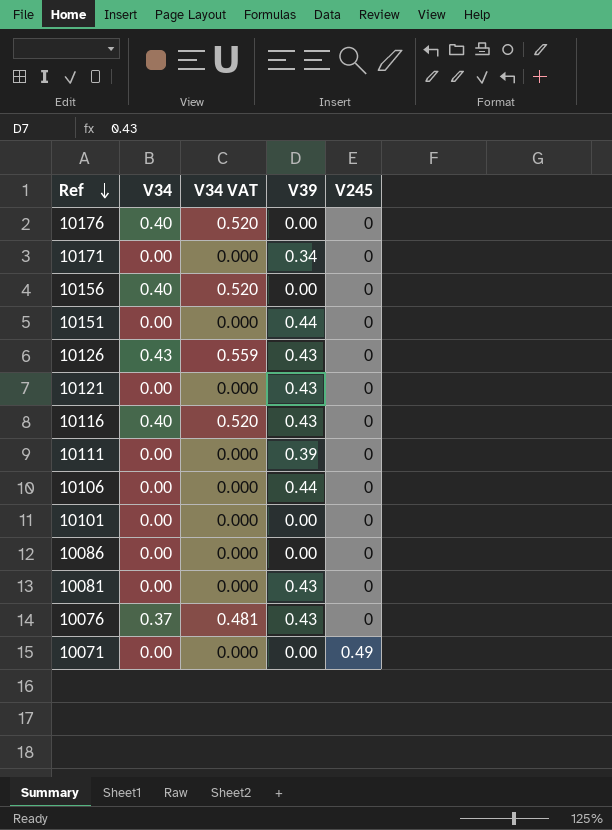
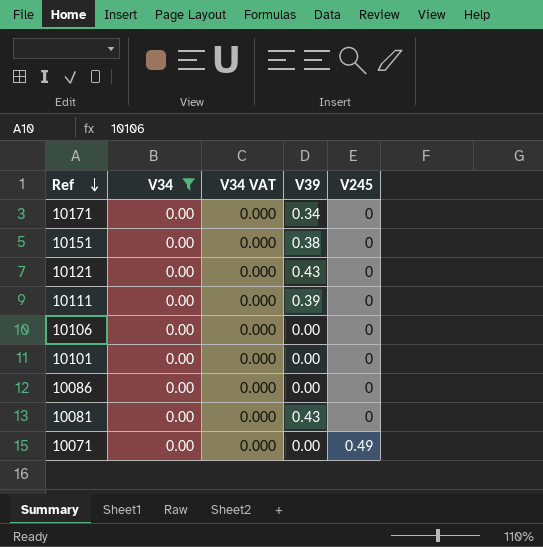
filter: none -> V34 = 0.00
10151 | V39: 0.44 -> 0.38
10106 | V39: 0.44 -> 0.00

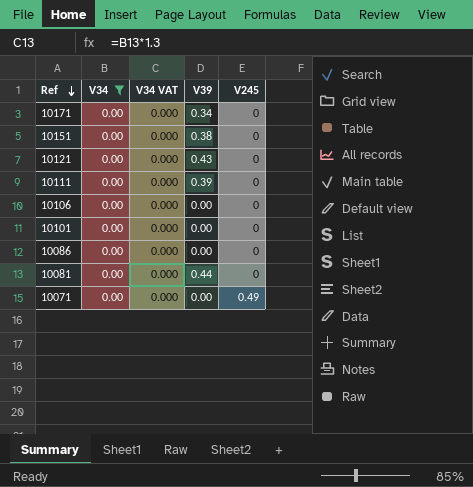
10081 | V39: 0.43 -> 0.44

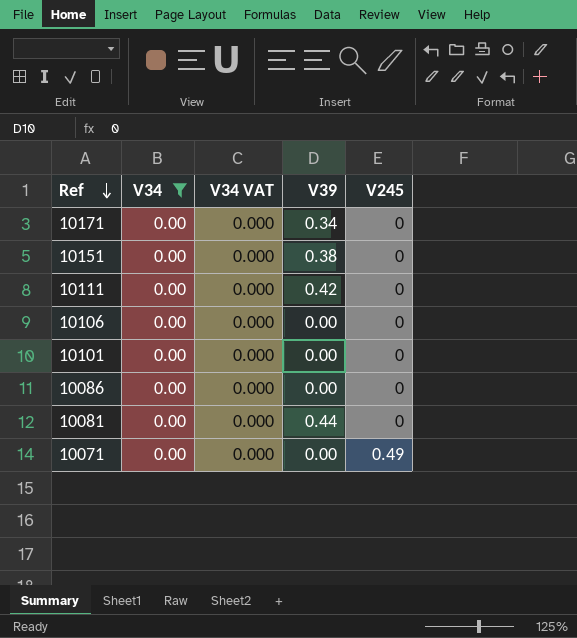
row 10121: 0.00 | 0.000 | 0.43 | 0 -> none
10111 | V39: 0.39 -> 0.42

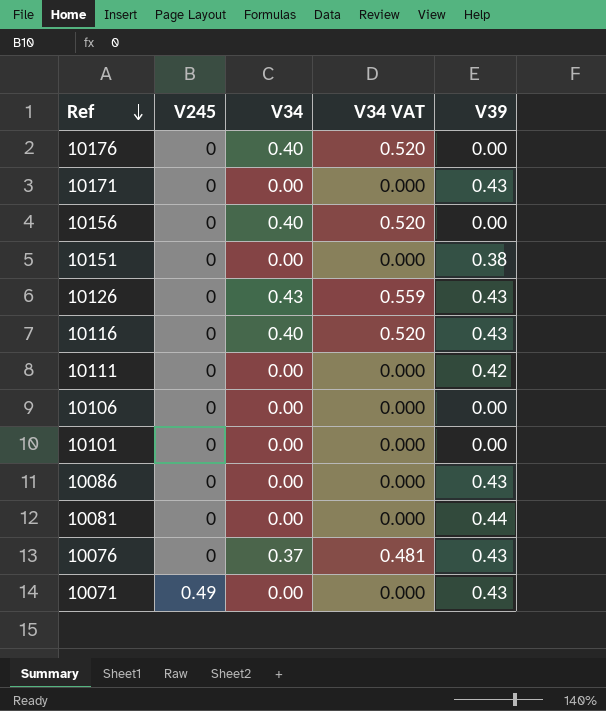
filter: V34 = 0.00 -> none
column V245 | position: 5 -> 2
10171 | V39: 0.34 -> 0.43
10086 | V39: 0.00 -> 0.43
10071 | V39: 0.00 -> 0.43

